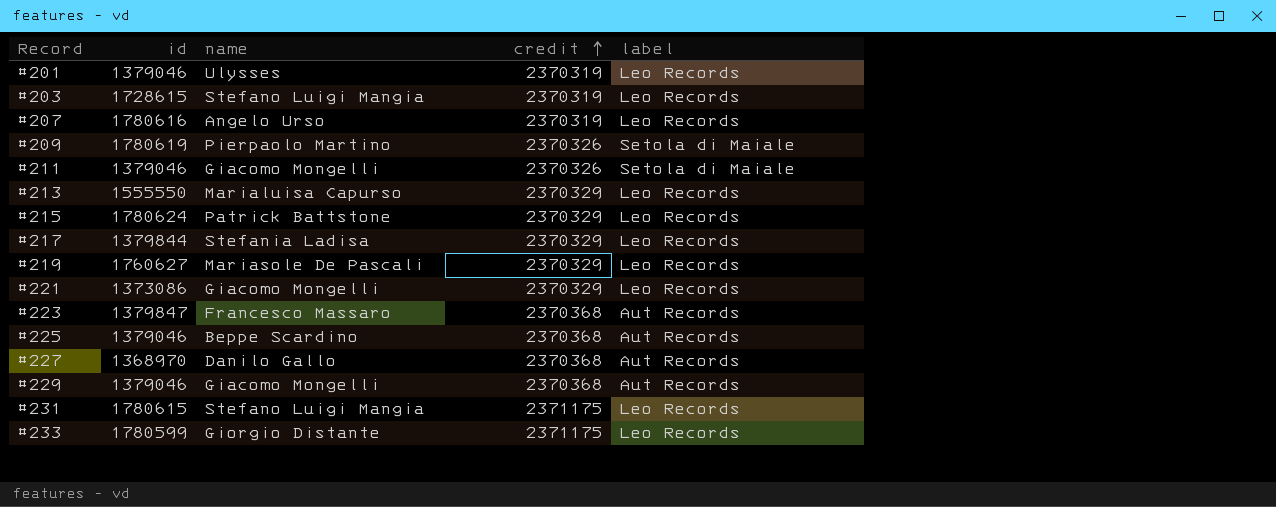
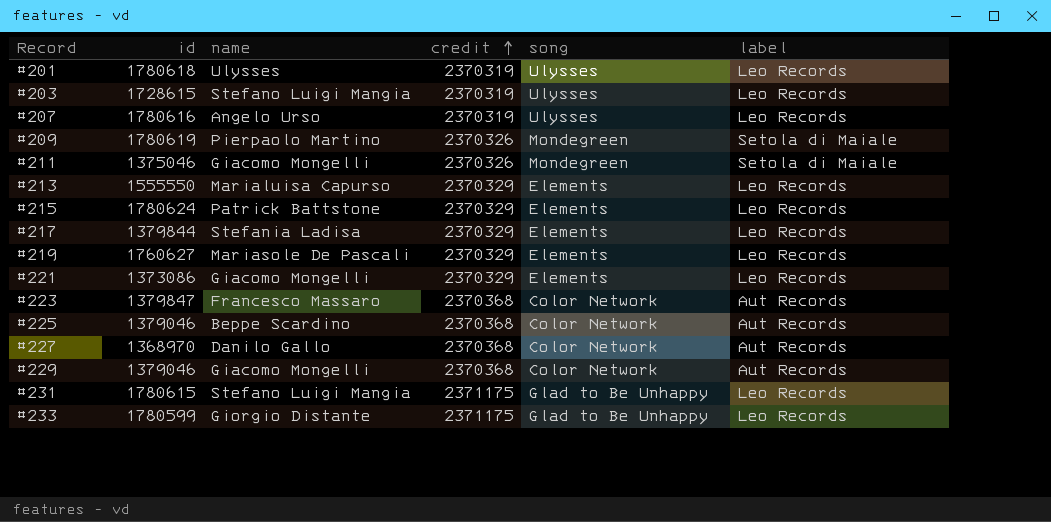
column song | position: none -> 5
#201 | id: 1379046 -> 1780618
#211 | id: 1379046 -> 1375046

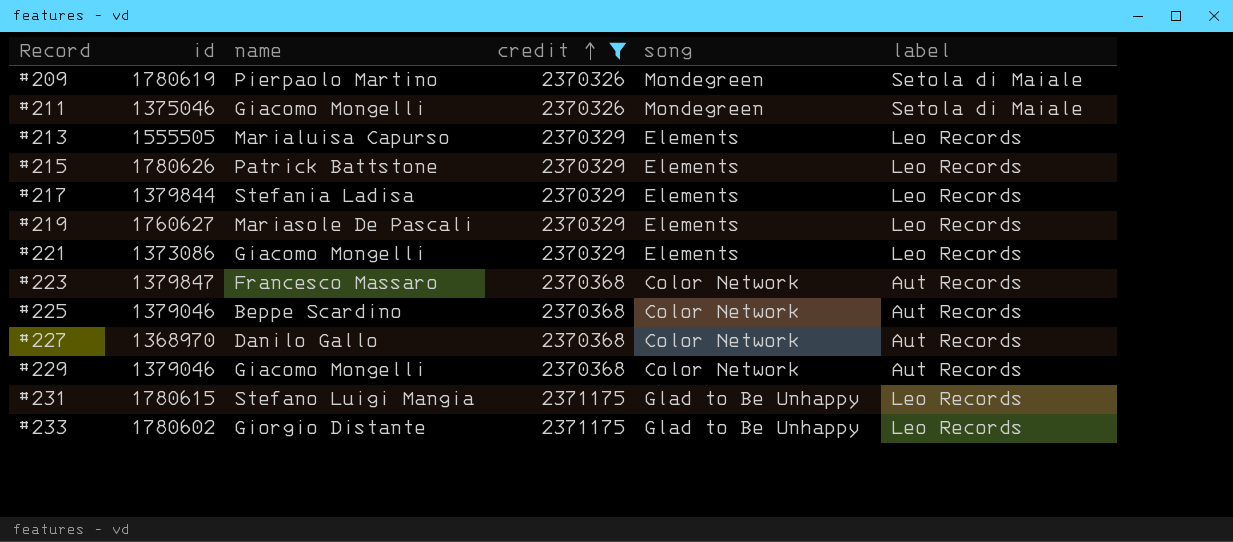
filter: none -> credit != 2370319
#213 | id: 1555550 -> 1555505
#215 | id: 1780624 -> 1780626
#233 | id: 1780599 -> 1780602

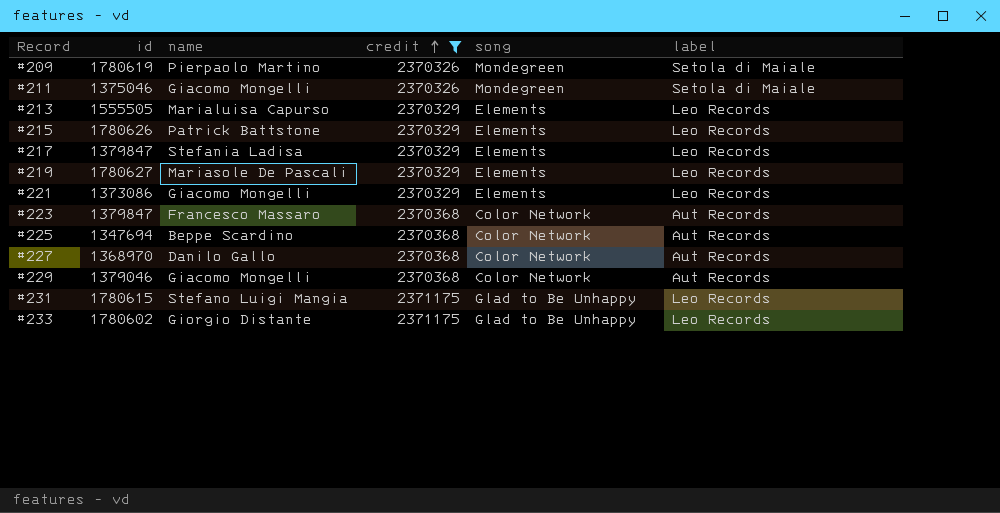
#217 | id: 1379844 -> 1379847
#219 | id: 1760627 -> 1780627
#225 | id: 1379046 -> 1347694

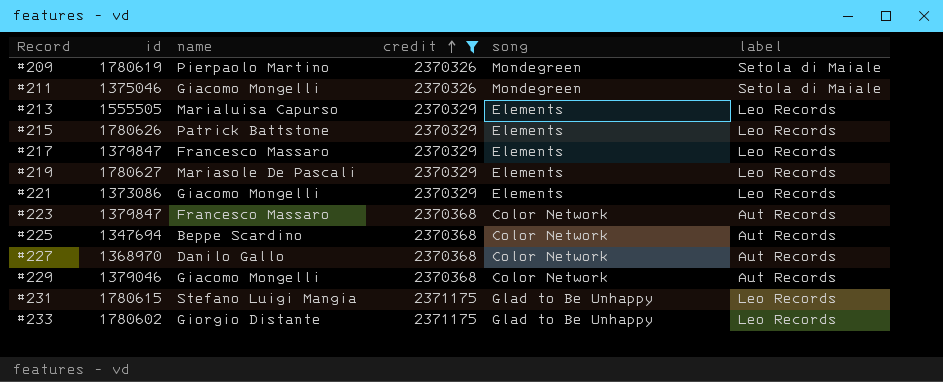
#217 | name: Stefania Ladisa -> Francesco Massaro

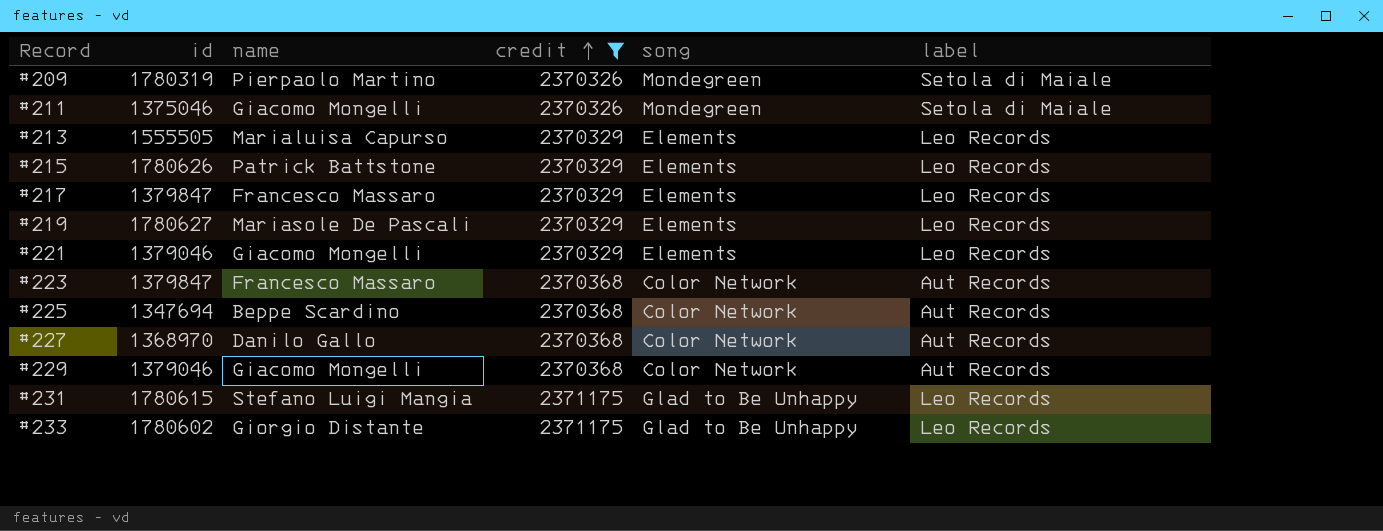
#209 | id: 1780619 -> 1780319
#221 | id: 1373086 -> 1379046

